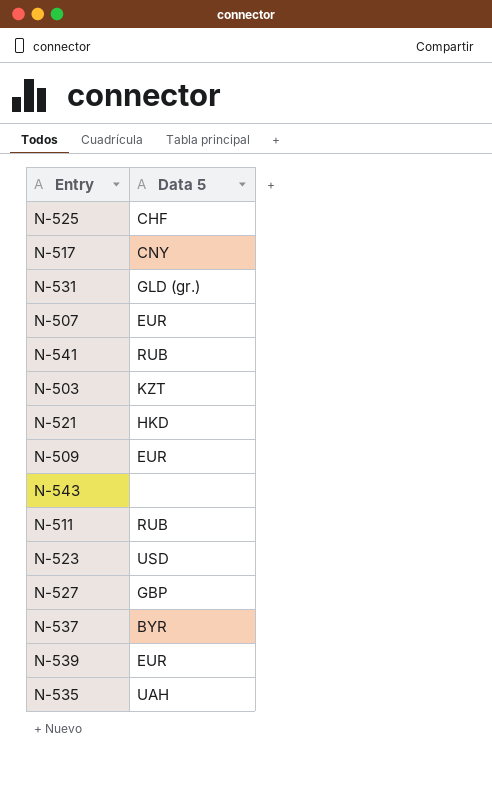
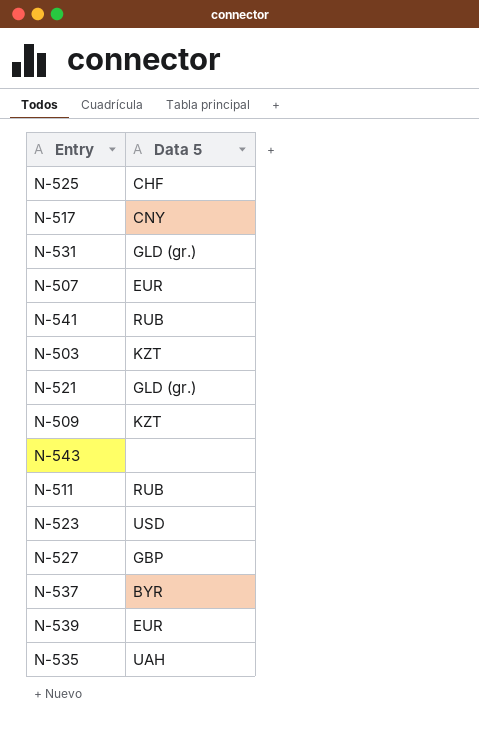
N-521 | Data 5: HKD -> GLD (gr.)
N-509 | Data 5: EUR -> KZT

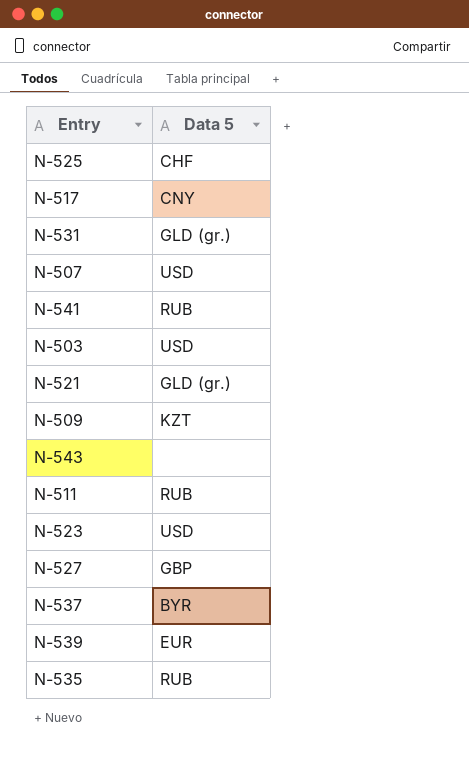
N-507 | Data 5: EUR -> USD
N-503 | Data 5: KZT -> USD
N-535 | Data 5: UAH -> RUB

